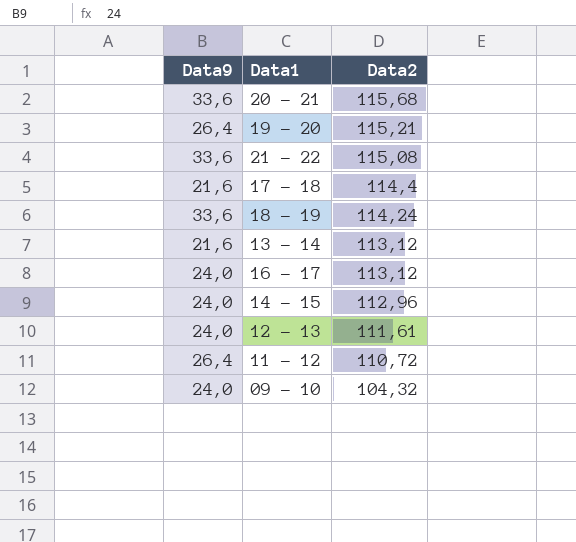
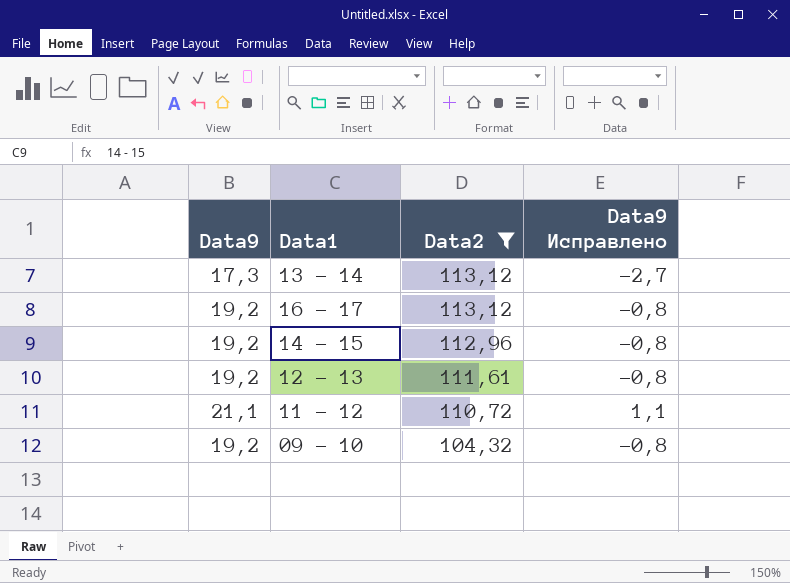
filter: none -> Data2 <= 113,12
column Data9 Исправлено | formula: none -> [Data9] - 20
13 - 14 | Data9: 21,6 -> 17,3
16 - 17 | Data9: 24,0 -> 19,2
14 - 15 | Data9: 24,0 -> 19,2
12 - 13 | Data9: 24,0 -> 19,2
11 - 12 | Data9: 26,4 -> 21,1
09 - 10 | Data9: 24,0 -> 19,2

